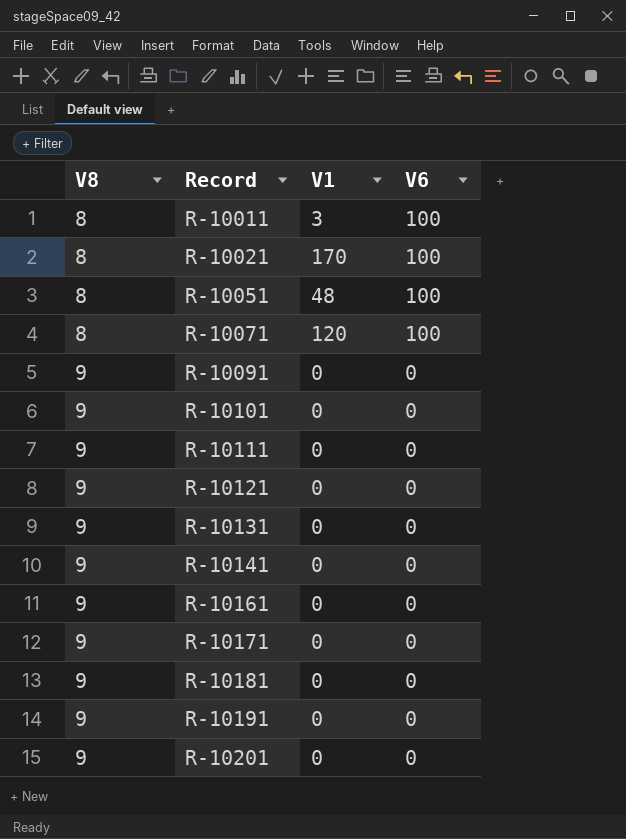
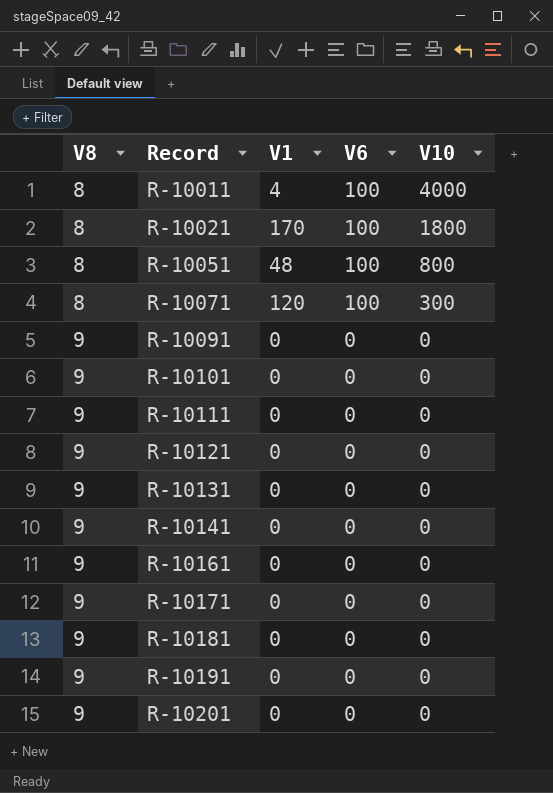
column V10 | position: none -> 5
R-10011 | V1: 3 -> 4

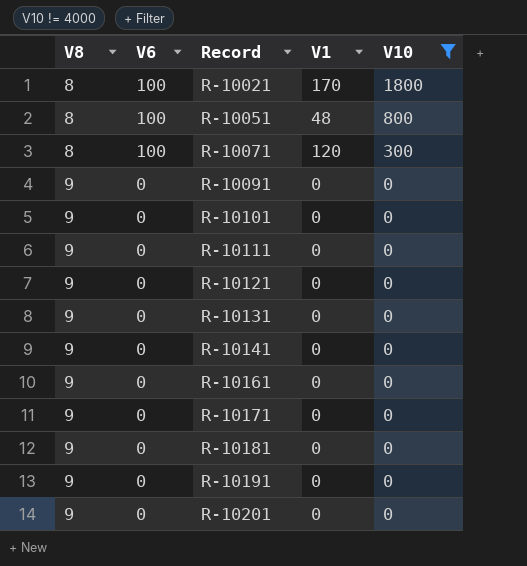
filter: none -> V10 != 4000
column V6 | position: 4 -> 2

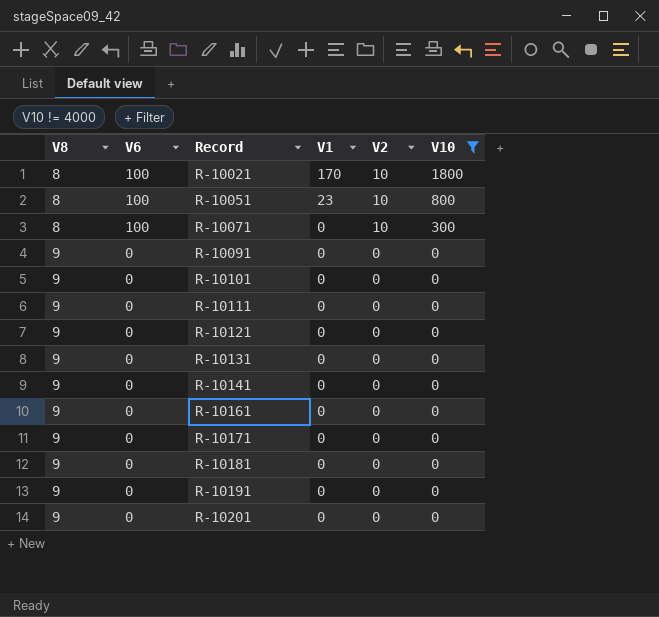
column V2 | position: none -> 5
R-10051 | V1: 48 -> 23
R-10071 | V1: 120 -> 0

